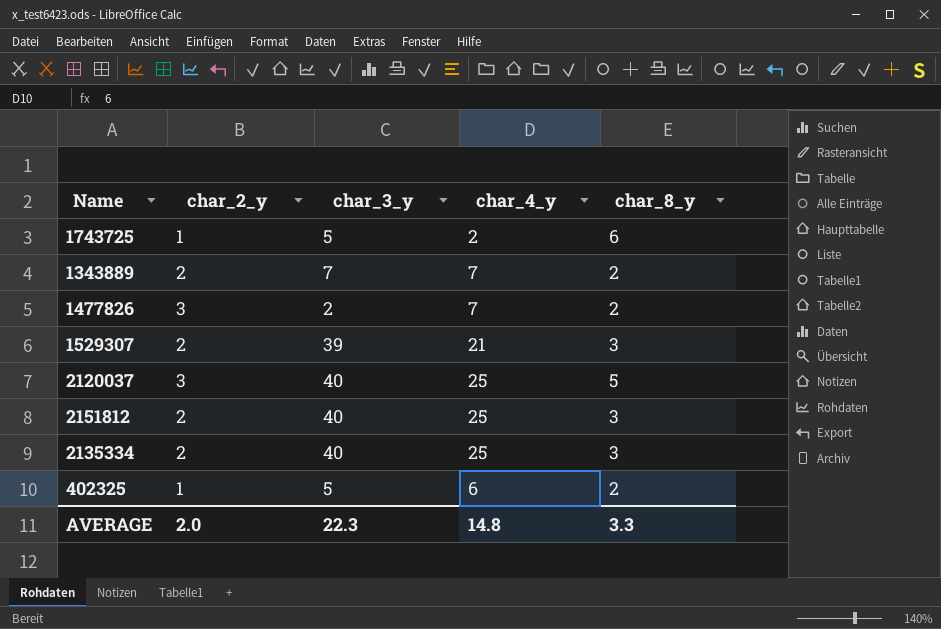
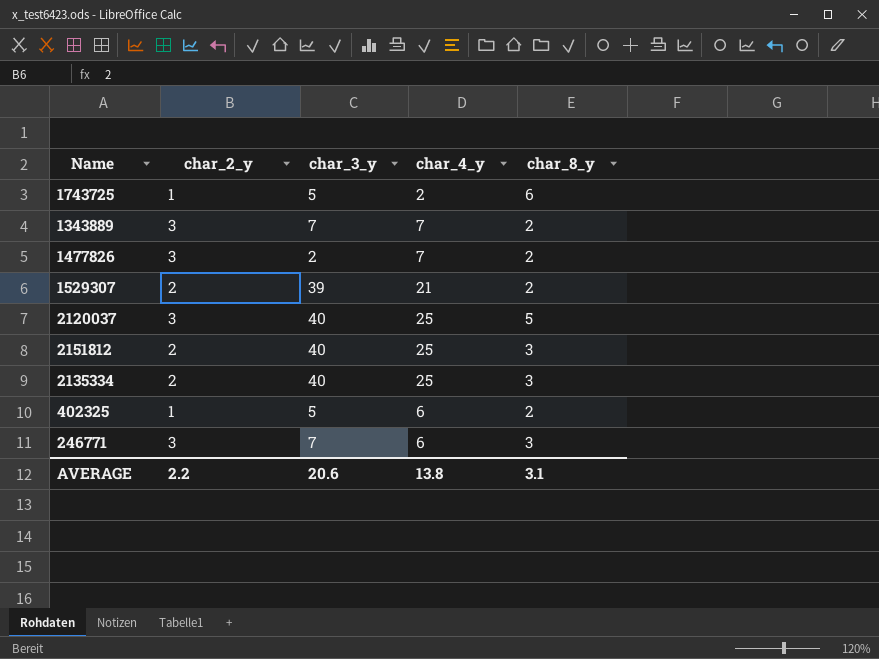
1343889 | char_2_y: 2 -> 3
1529307 | char_8_y: 3 -> 2
row 246771: none -> 3 | 7 | 6 | 3
AVERAGE | char_2_y: 2.0 -> 2.2
AVERAGE | char_3_y: 22.3 -> 20.6
AVERAGE | char_4_y: 14.8 -> 13.8
AVERAGE | char_8_y: 3.3 -> 3.1

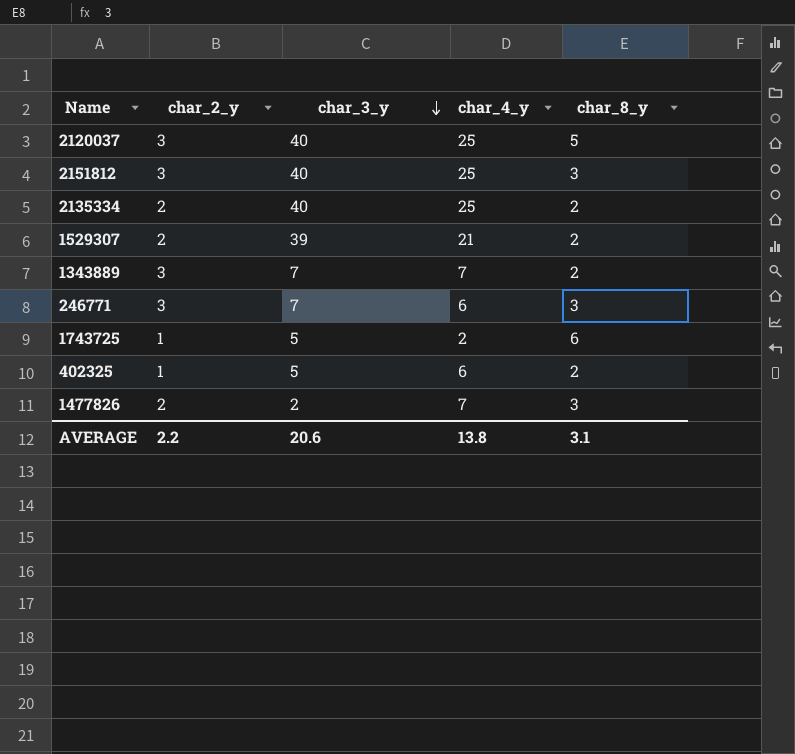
row order: none -> char_3_y descending
2151812 | char_2_y: 2 -> 3
2135334 | char_8_y: 3 -> 2
1477826 | char_2_y: 3 -> 2
1477826 | char_8_y: 2 -> 3

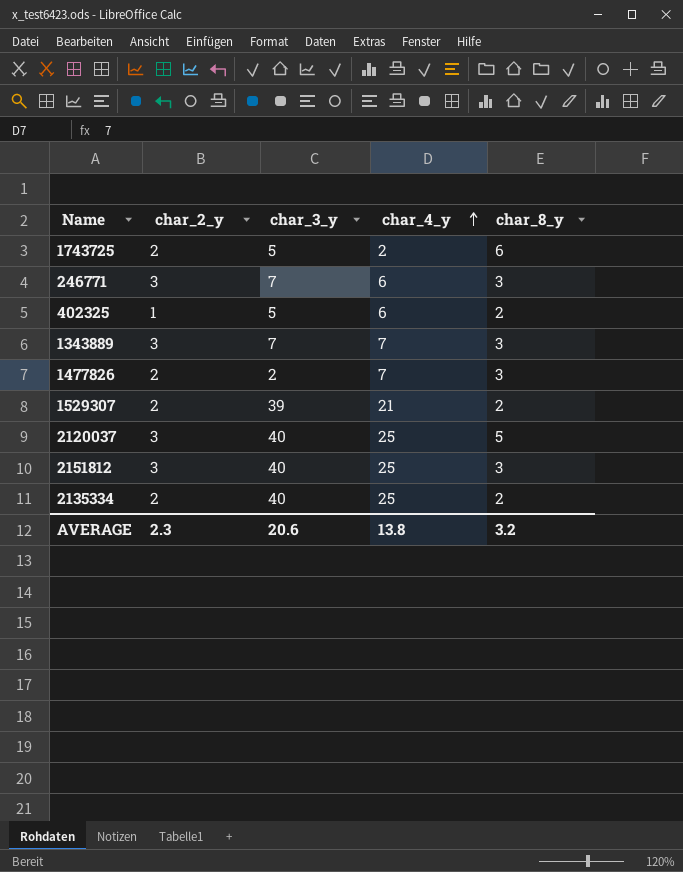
row order: char_3_y descending -> char_4_y ascending
1743725 | char_2_y: 1 -> 2
1343889 | char_8_y: 2 -> 3
AVERAGE | char_2_y: 2.2 -> 2.3
AVERAGE | char_8_y: 3.1 -> 3.2

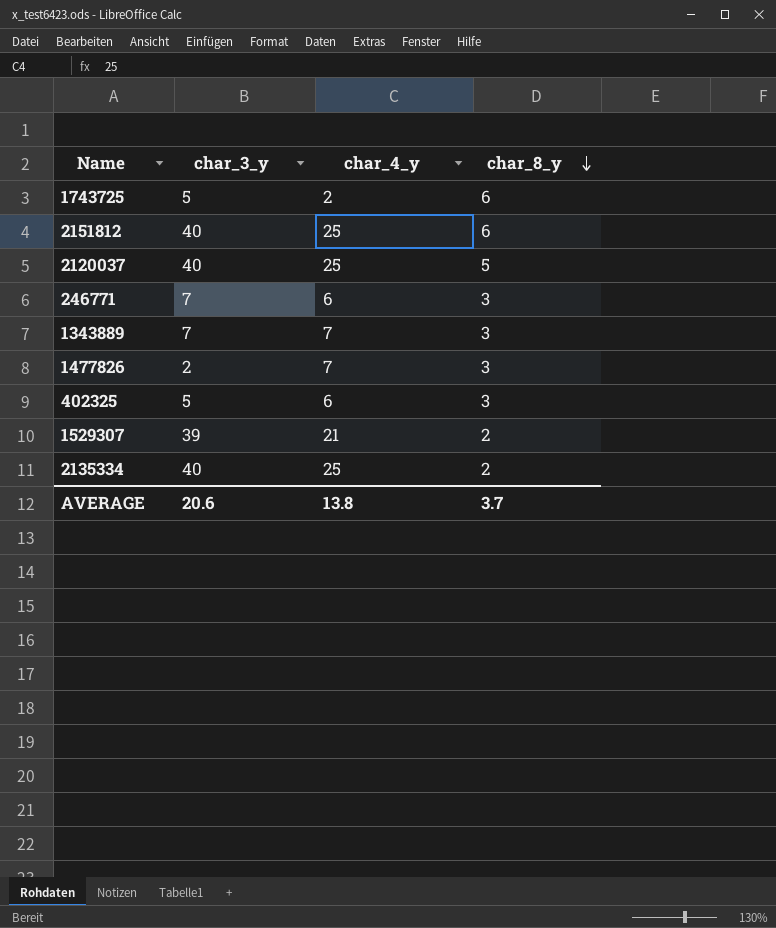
row order: char_4_y ascending -> char_8_y descending
column char_2_y | position: 2 -> none
2151812 | char_8_y: 3 -> 6
402325 | char_8_y: 2 -> 3
AVERAGE | char_8_y: 3.2 -> 3.7

